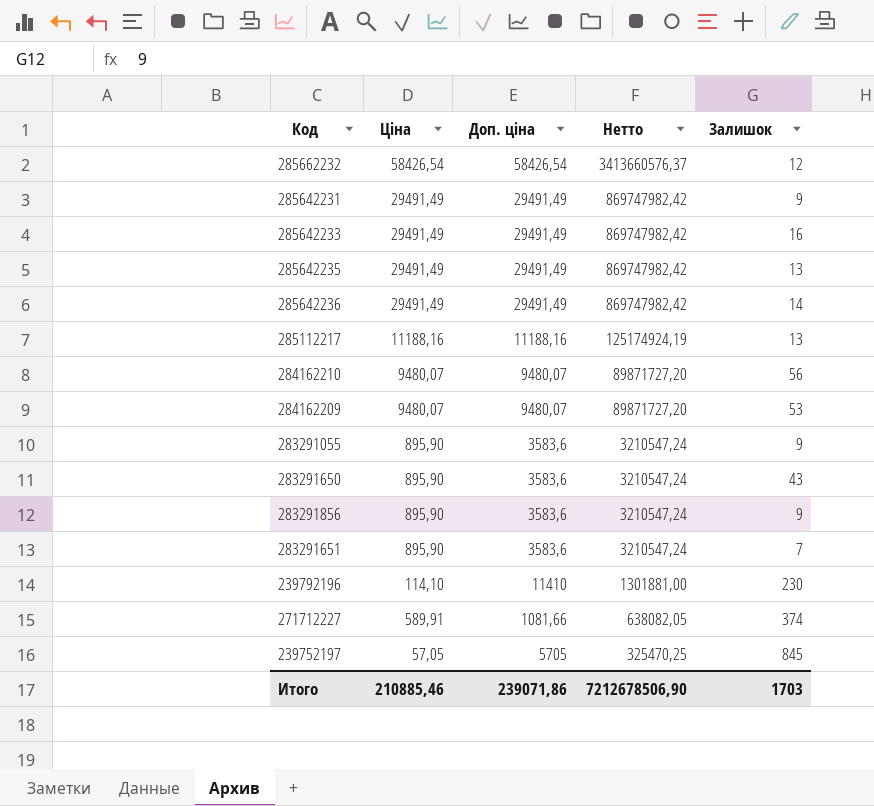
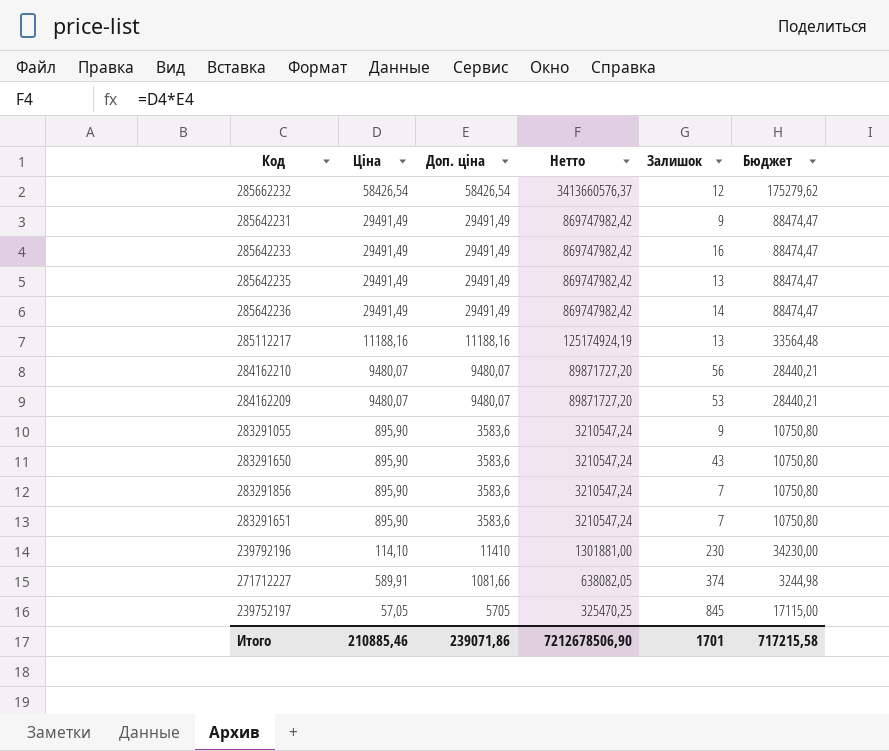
column Бюджет | formula: none -> [Доп. ціна] * 3
283291856 | Залишок: 9 -> 7
Итого | Залишок: 1703 -> 1701

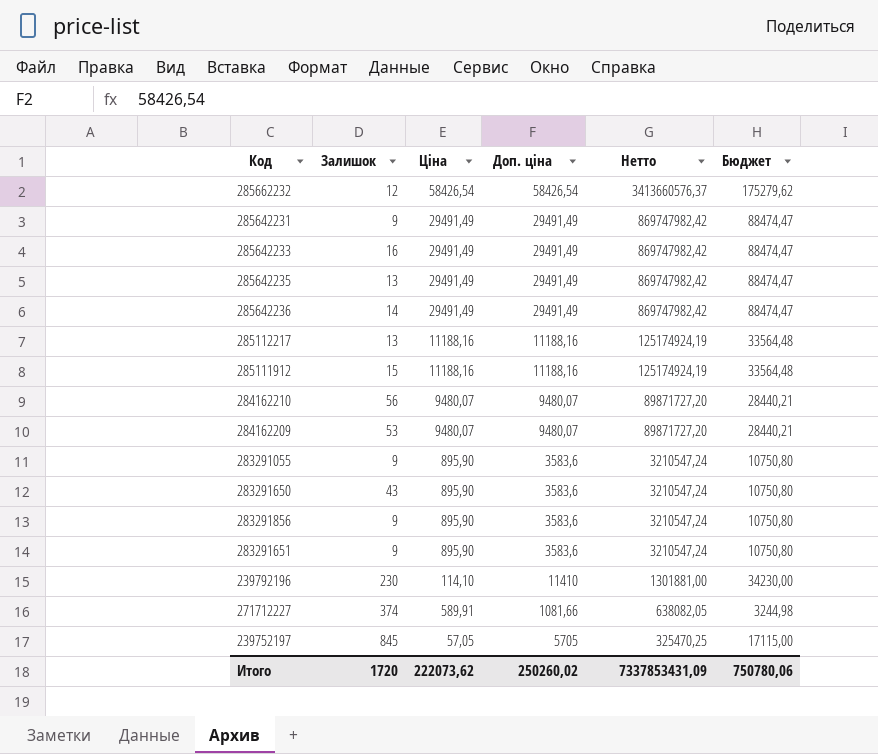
column Залишок | position: 5 -> 2
row 285111912: none -> 15 | 11188,16 | 11188,16 | 125174924,19 | 33564,48
283291856 | Залишок: 7 -> 9
283291651 | Залишок: 7 -> 9
Итого | Залишок: 1701 -> 1720
Итого | Ціна: 210885,46 -> 222073,62
Итого | Доп. ціна: 239071,86 -> 250260,02
Итого | Нетто: 7212678506,90 -> 7337853431,09
Итого | Бюджет: 717215,58 -> 750780,06

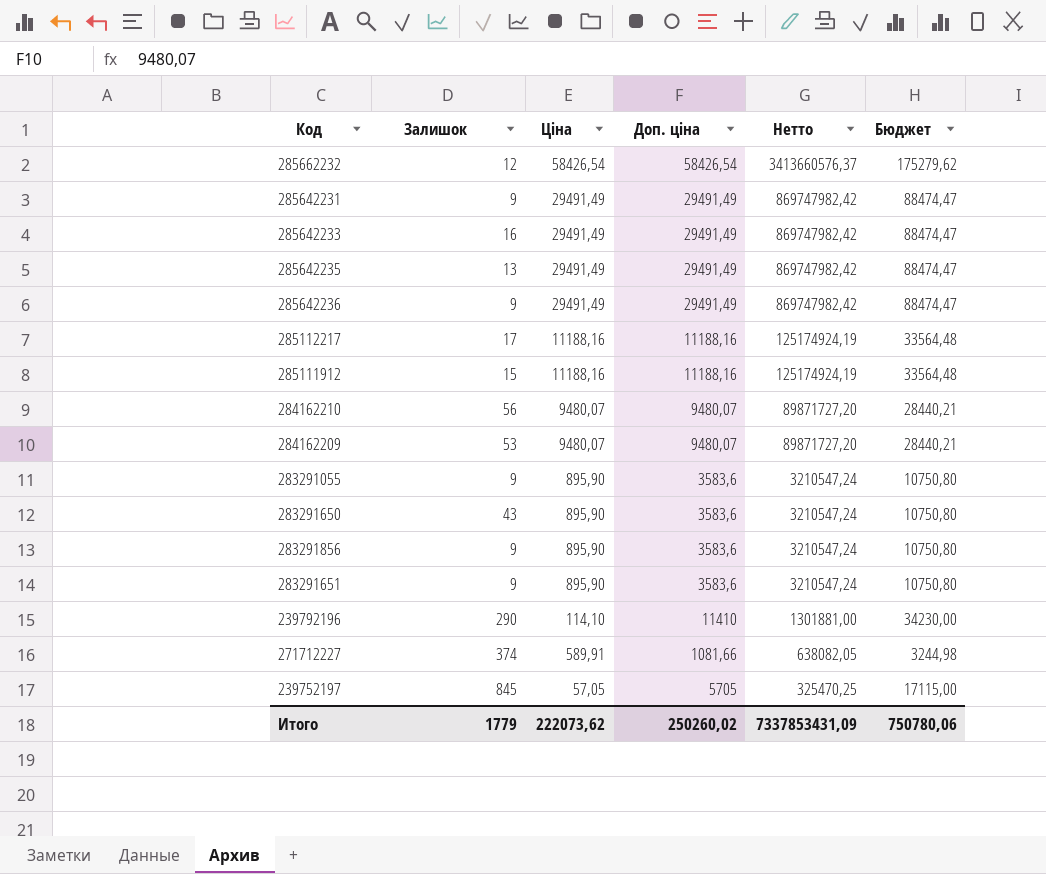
285642236 | Залишок: 14 -> 9
285112217 | Залишок: 13 -> 17
239792196 | Залишок: 230 -> 290
Итого | Залишок: 1720 -> 1779

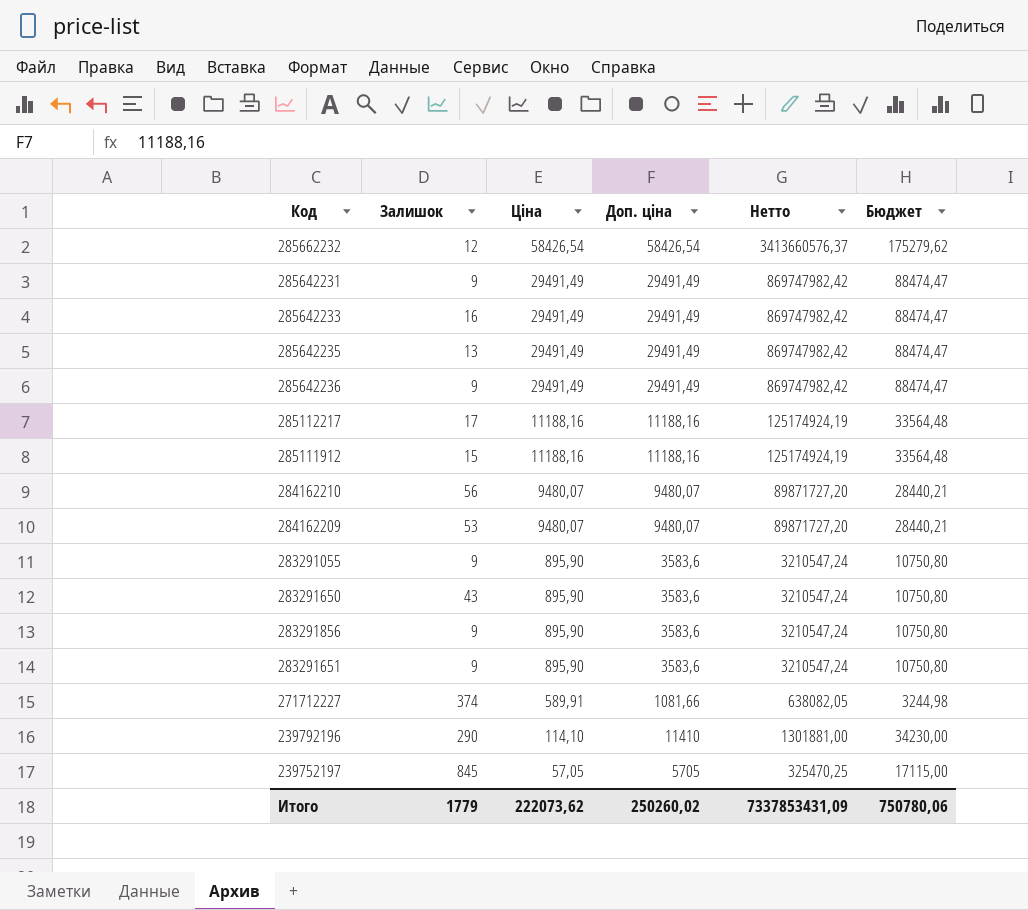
row order: Нетто descending -> Ціна descending

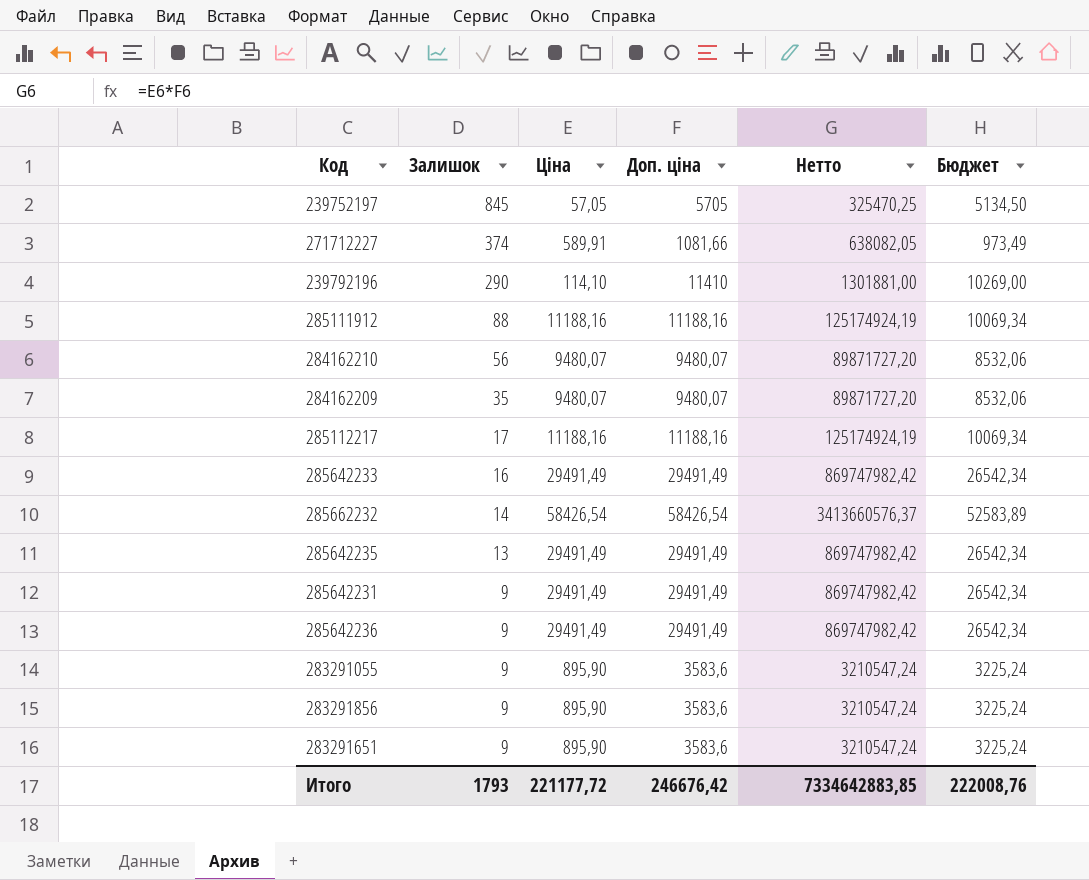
row order: Ціна descending -> Залишок descending
column Бюджет | formula: [Доп. ціна] * 3 -> [Доп. ціна] * 0,9
row 283291650: 43 | 895,90 | 3583,6 | 3210547,24 | 10750,80 -> none
285111912 | Залишок: 15 -> 88
284162209 | Залишок: 53 -> 35
285662232 | Залишок: 12 -> 14
Итого | Залишок: 1779 -> 1793
Итого | Ціна: 222073,62 -> 221177,72
Итого | Доп. ціна: 250260,02 -> 246676,42
Итого | Нетто: 7337853431,09 -> 7334642883,85
Итого | Бюджет: 750780,06 -> 222008,76

